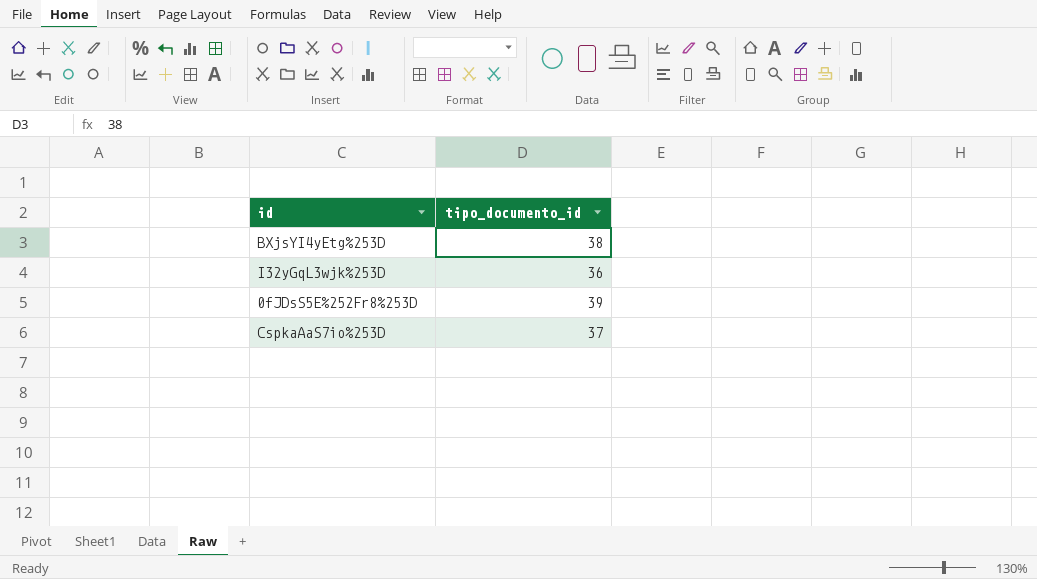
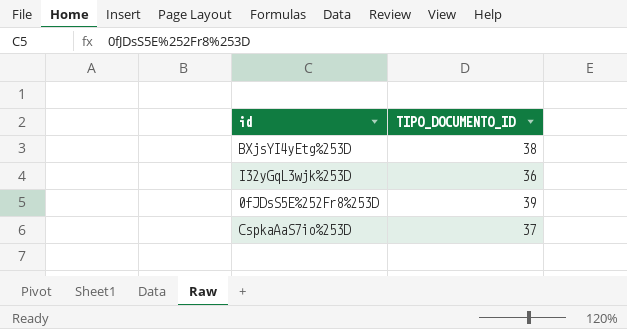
column name: tipo_documento_id -> TIPO_DOCUMENTO_ID

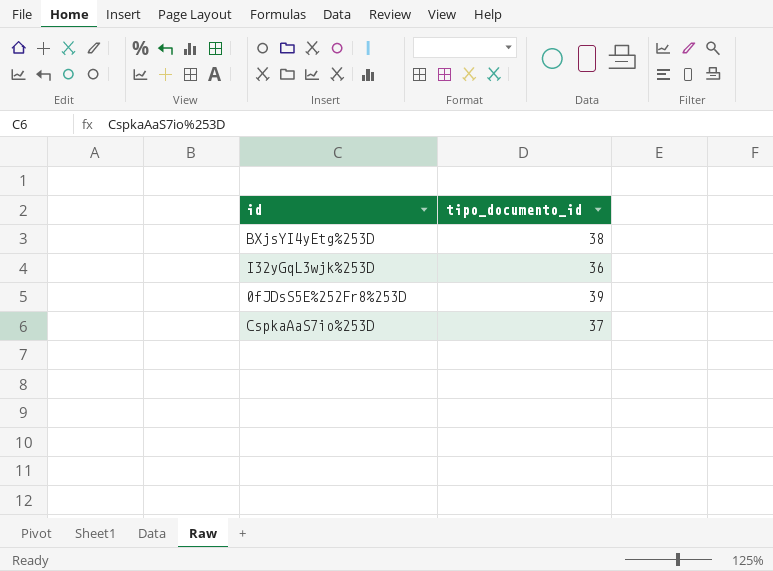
column name: TIPO_DOCUMENTO_ID -> tipo_documento_id

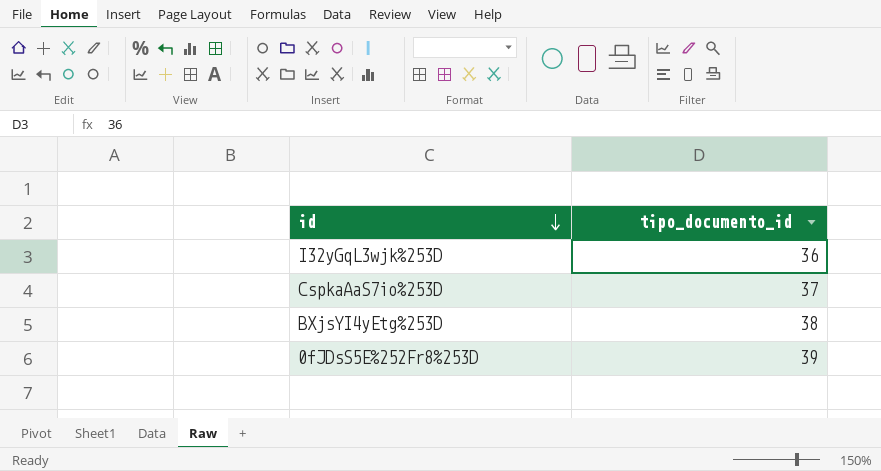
row order: none -> id descending

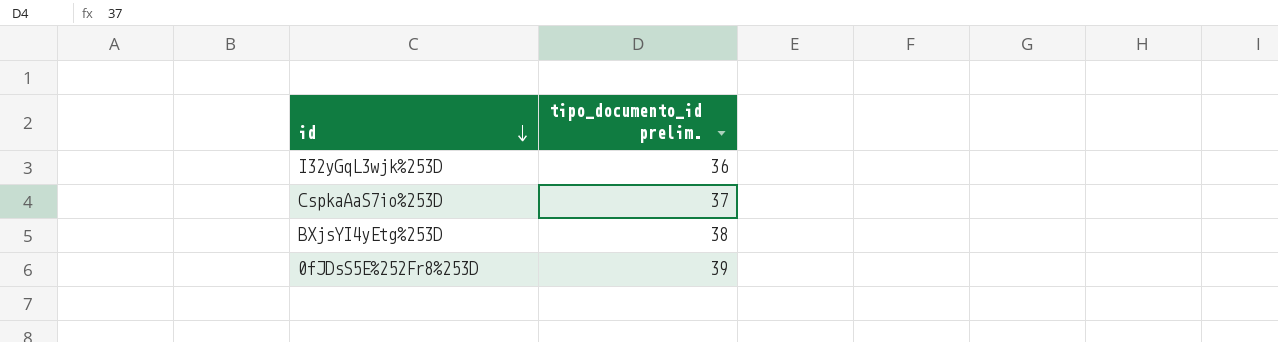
column name: tipo_documento_id -> tipo_documento_id prelim.

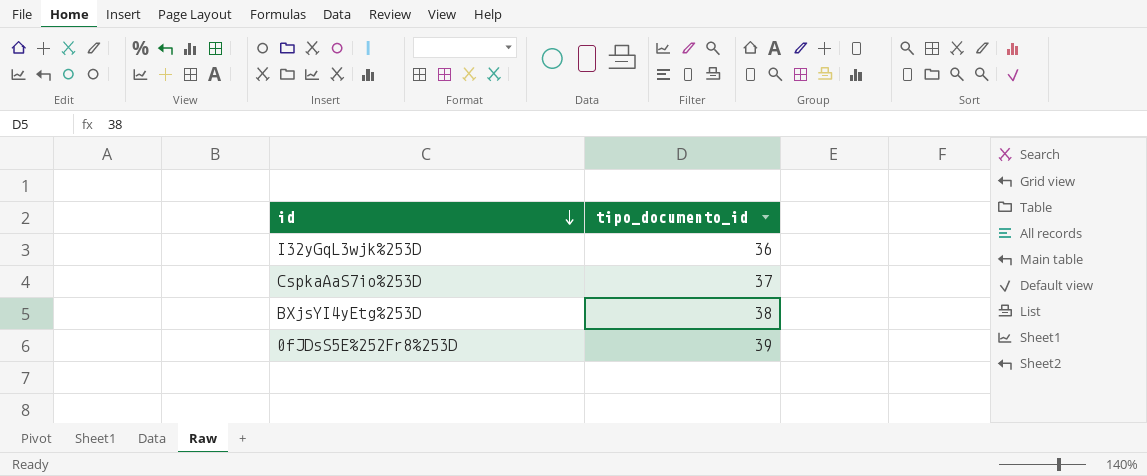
column name: tipo_documento_id prelim. -> tipo_documento_id

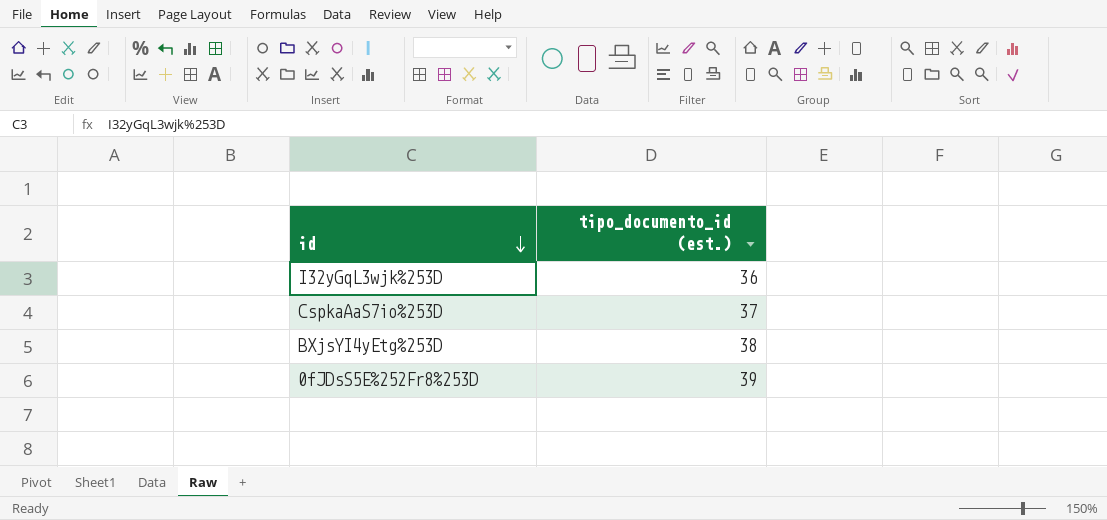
column name: tipo_documento_id -> tipo_documento_id (est.)

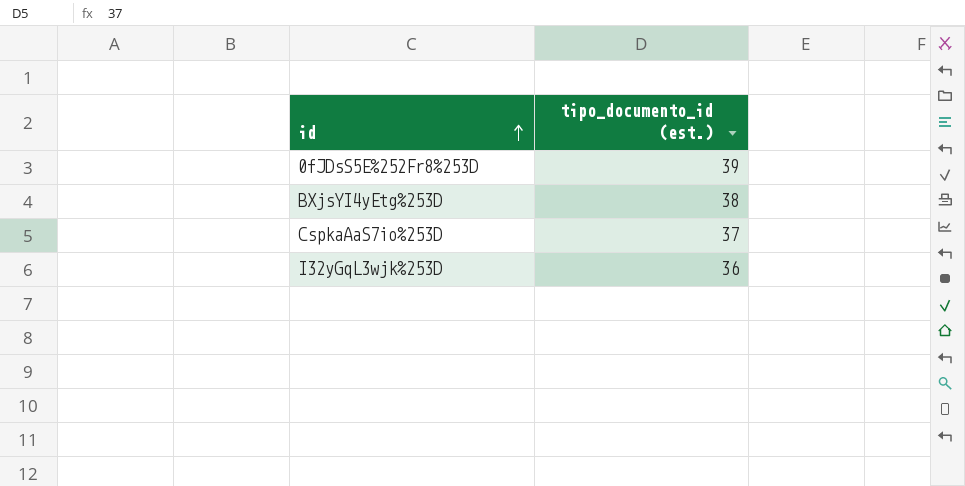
row order: id descending -> id ascending

